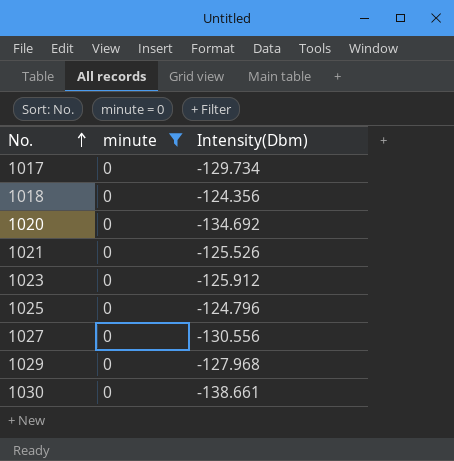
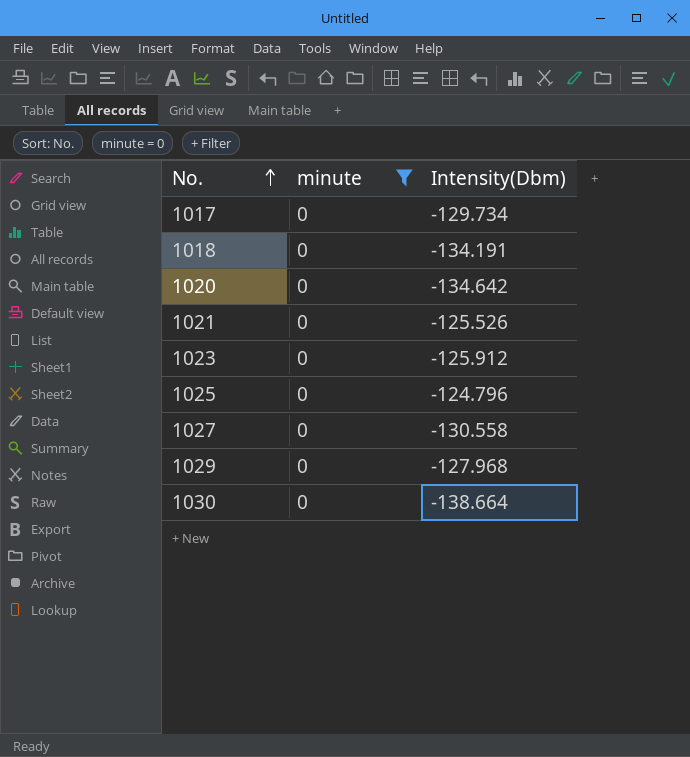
1018 | Intensity(Dbm): -124.356 -> -134.191
1020 | Intensity(Dbm): -134.692 -> -134.642
1027 | Intensity(Dbm): -130.556 -> -130.558
1030 | Intensity(Dbm): -138.661 -> -138.664

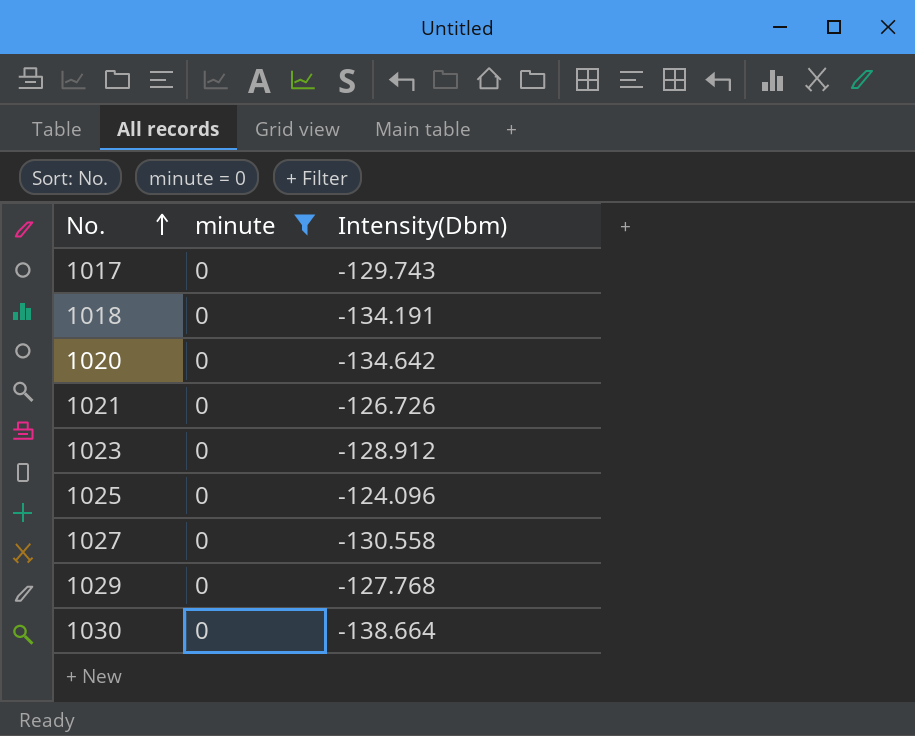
1017 | Intensity(Dbm): -129.734 -> -129.743
1021 | Intensity(Dbm): -125.526 -> -126.726
1023 | Intensity(Dbm): -125.912 -> -128.912
1025 | Intensity(Dbm): -124.796 -> -124.096
1029 | Intensity(Dbm): -127.968 -> -127.768

